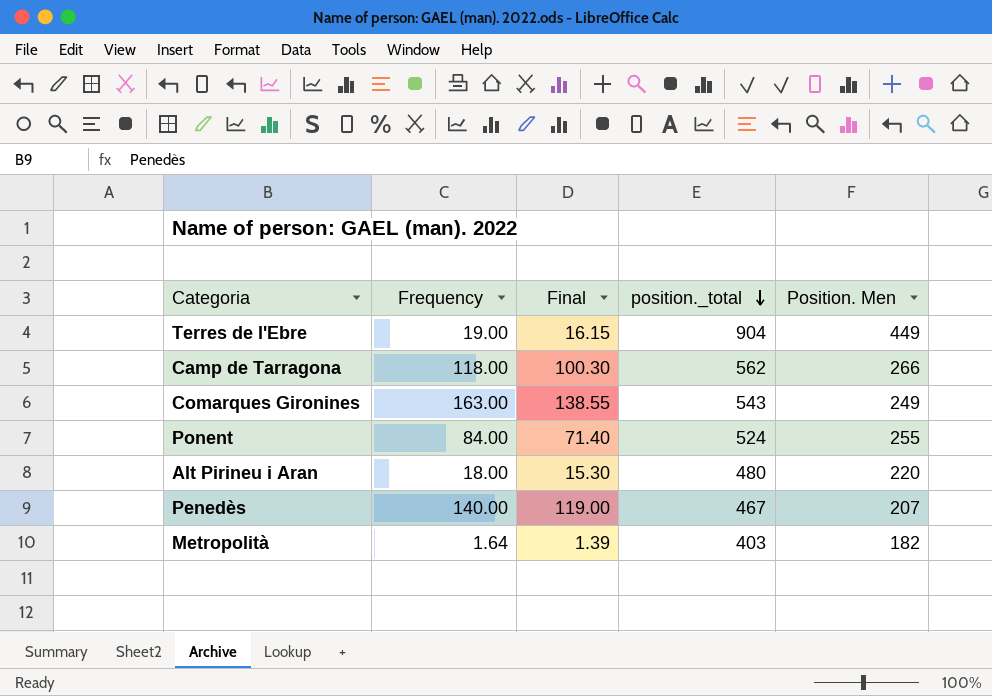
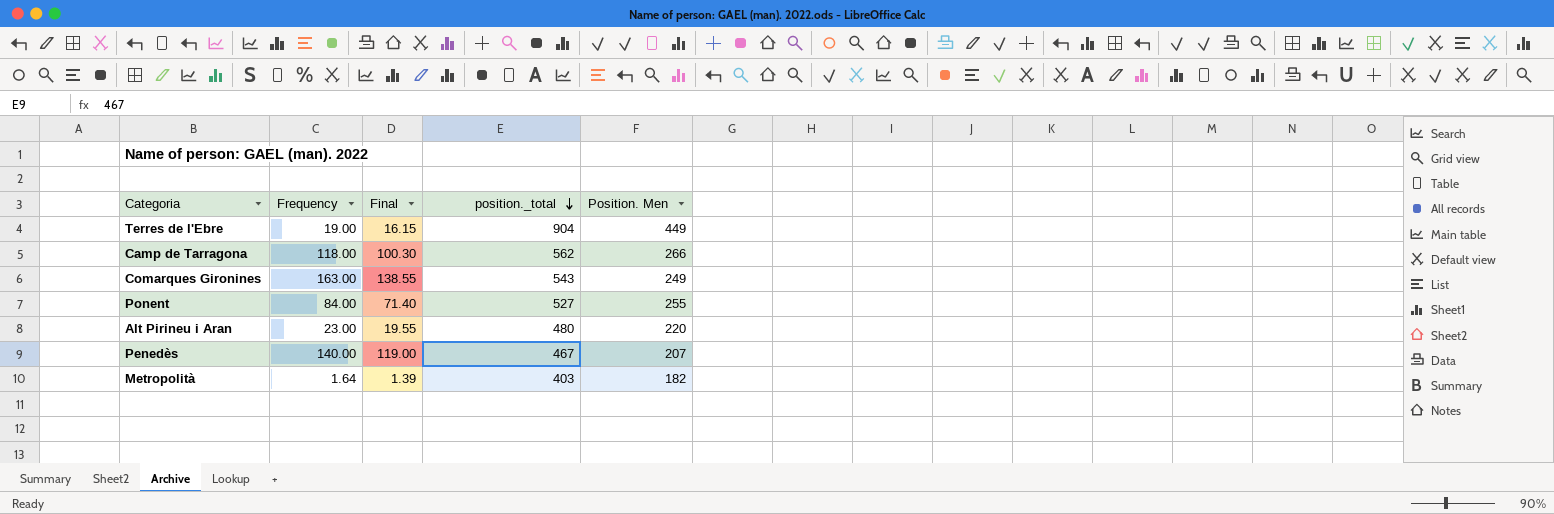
Ponent | position._total: 524 -> 527
Alt Pirineu i Aran | Frequency: 18.00 -> 23.00
Alt Pirineu i Aran | Final: 15.30 -> 19.55

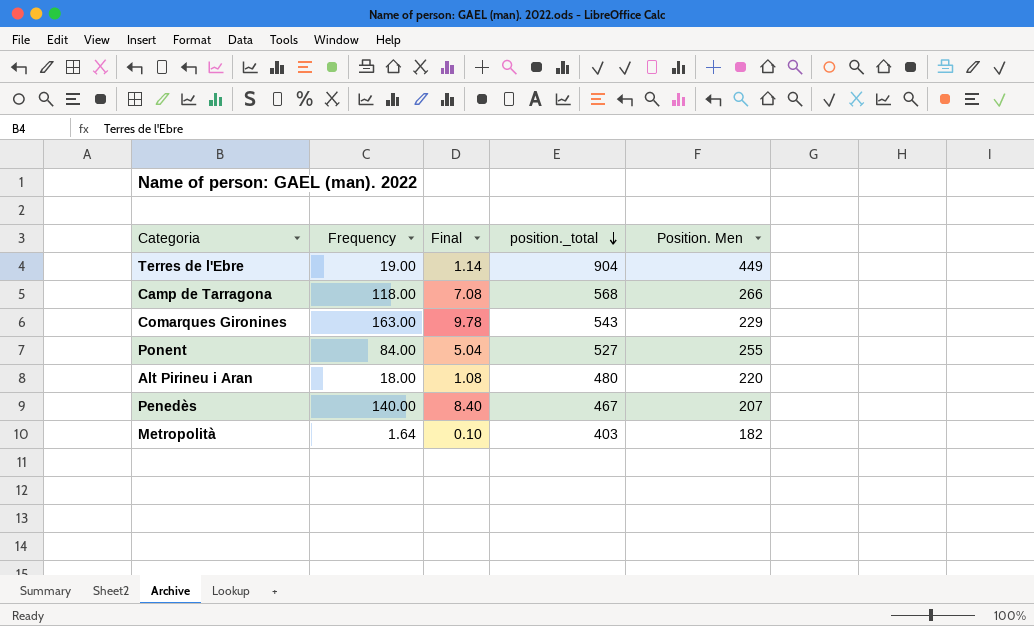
column Final | formula: [Frequency] * 0.85 -> [Frequency] * 0.06
Camp de Tarragona | position._total: 562 -> 568
Comarques Gironines | Position. Men: 249 -> 229
Alt Pirineu i Aran | Frequency: 23.00 -> 18.00

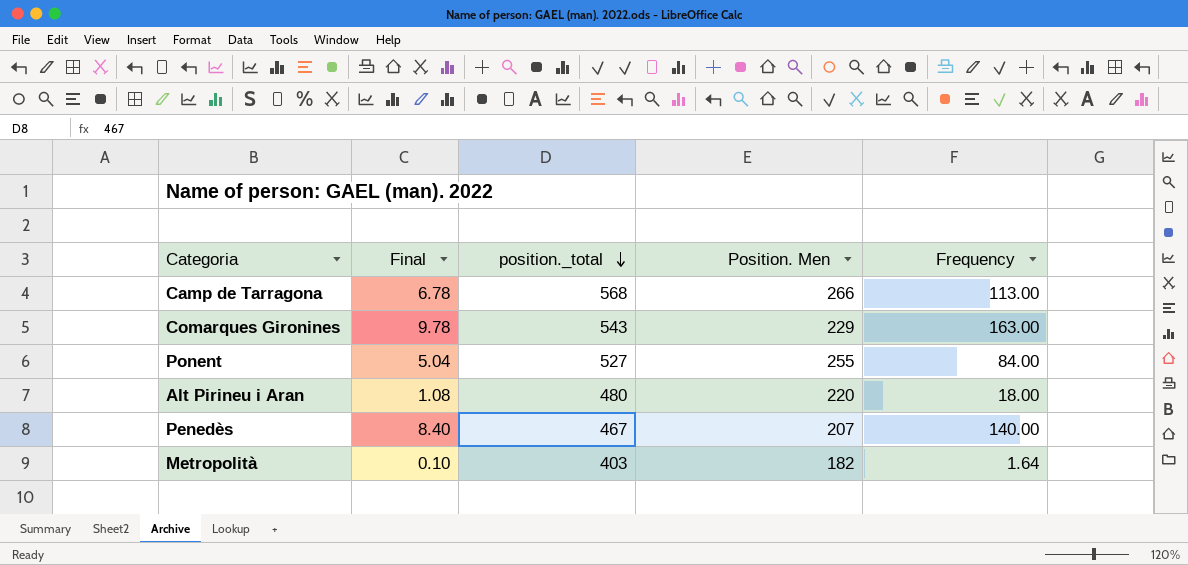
column Frequency | position: 2 -> 5
row Terres de l'Ebre: 19.00 | 1.14 | 904 | 449 -> none
Camp de Tarragona | Final: 7.08 -> 6.78
Camp de Tarragona | Frequency: 118.00 -> 113.00

